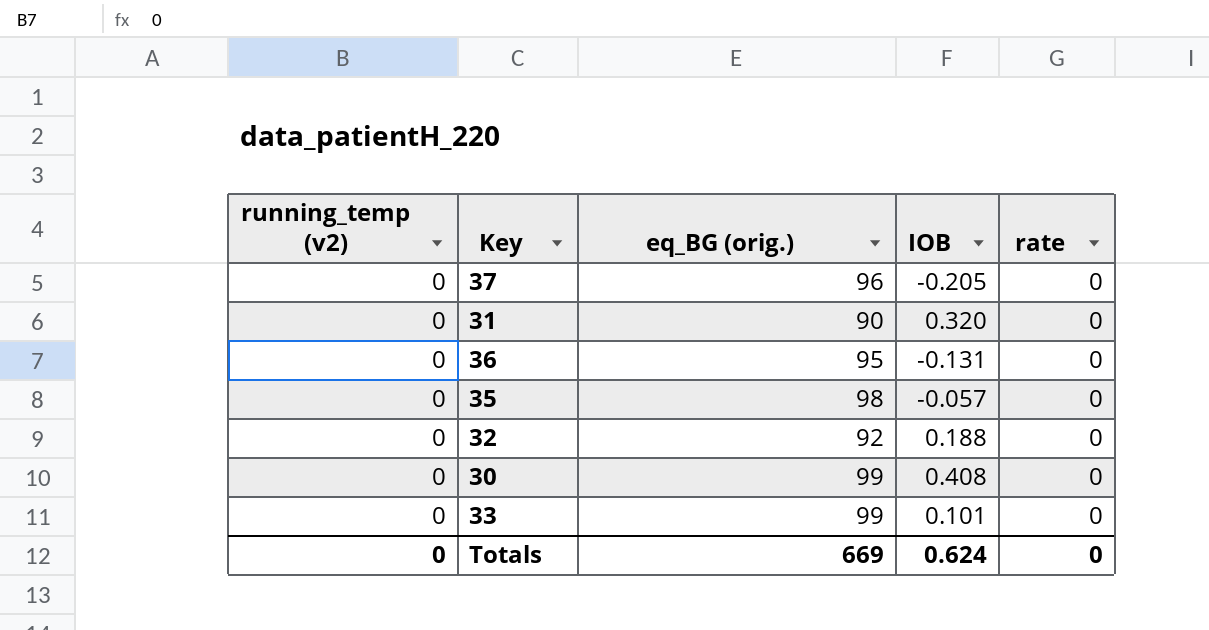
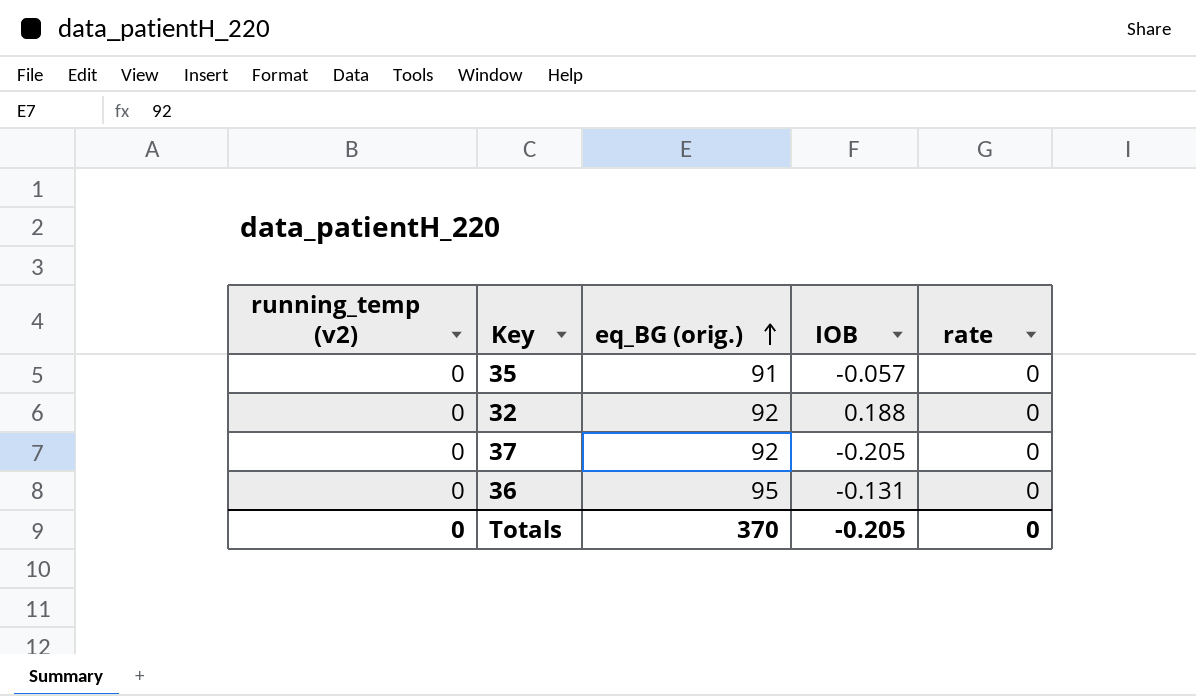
row order: none -> eq_BG (orig.) ascending
row 31: 0 | 90 | 0.320 | 0 -> none
row 30: 0 | 99 | 0.408 | 0 -> none
row 33: 0 | 99 | 0.101 | 0 -> none
35 | eq_BG (orig.): 98 -> 91
37 | eq_BG (orig.): 96 -> 92
Totals | eq_BG (orig.): 669 -> 370
Totals | IOB: 0.624 -> -0.205

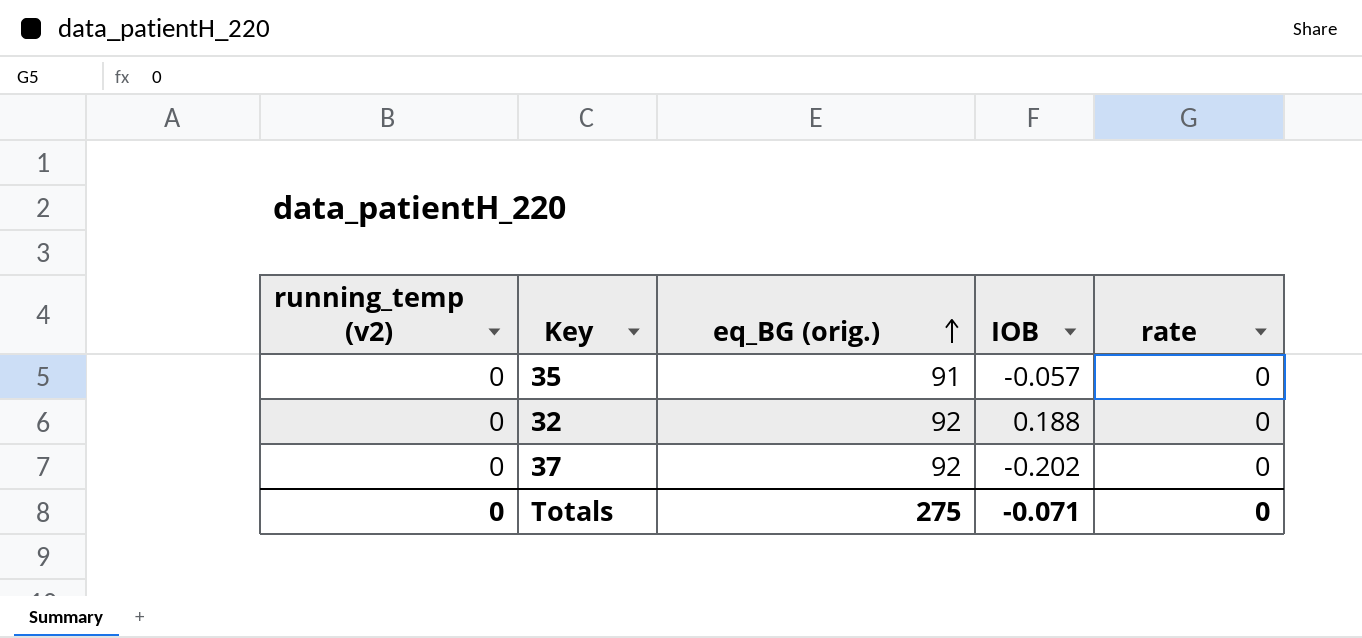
row 36: 0 | 95 | -0.131 | 0 -> none
37 | IOB: -0.205 -> -0.202
Totals | eq_BG (orig.): 370 -> 275
Totals | IOB: -0.205 -> -0.071

